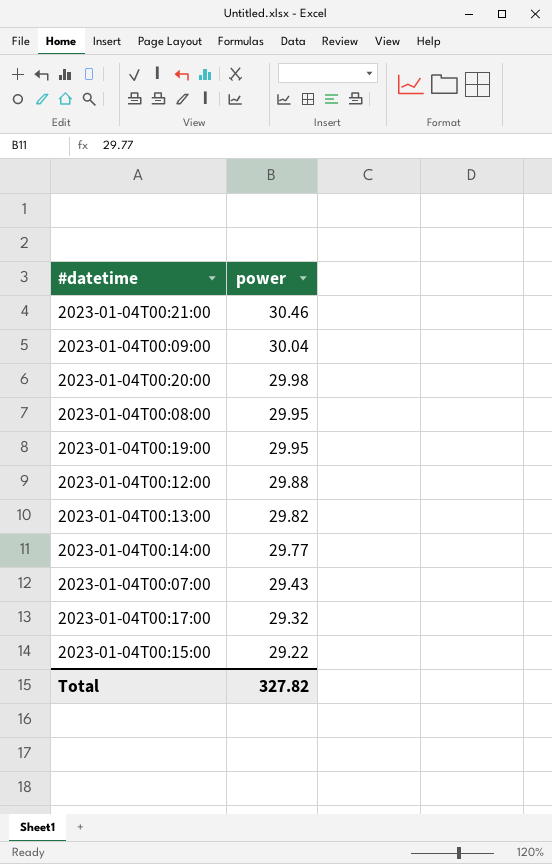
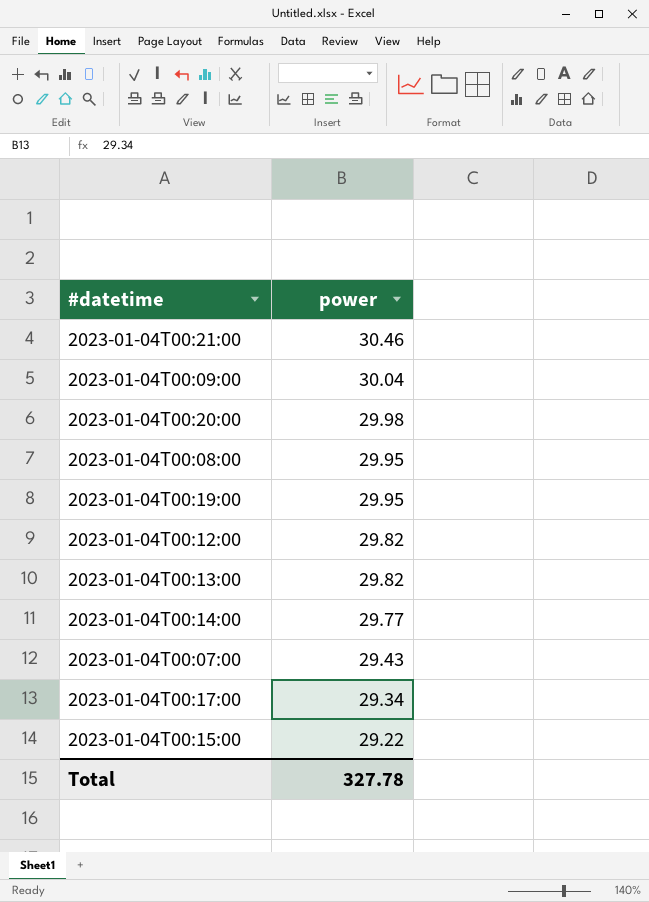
2023-01-04T00:12:00 | power: 29.88 -> 29.82
2023-01-04T00:17:00 | power: 29.32 -> 29.34
Total | power: 327.82 -> 327.78

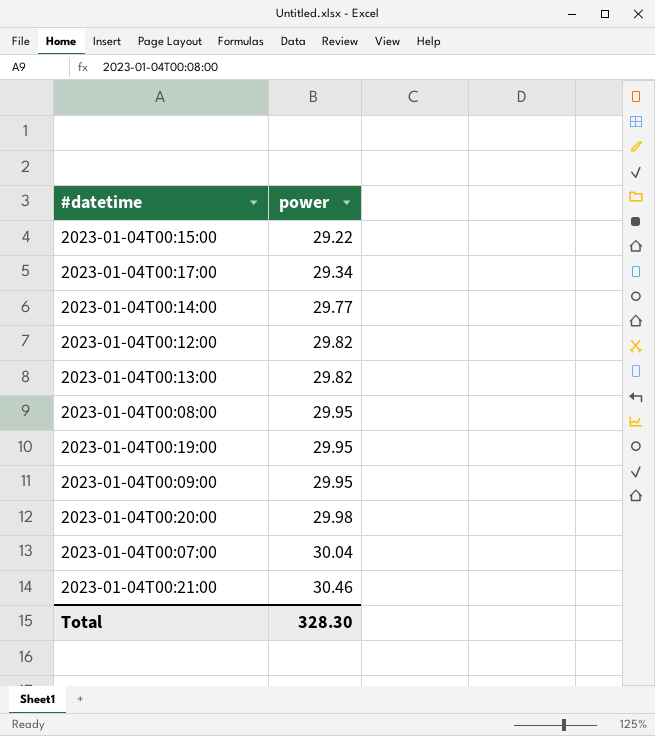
row order: power descending -> power ascending
2023-01-04T00:09:00 | power: 30.04 -> 29.95
2023-01-04T00:07:00 | power: 29.43 -> 30.04
Total | power: 327.78 -> 328.30

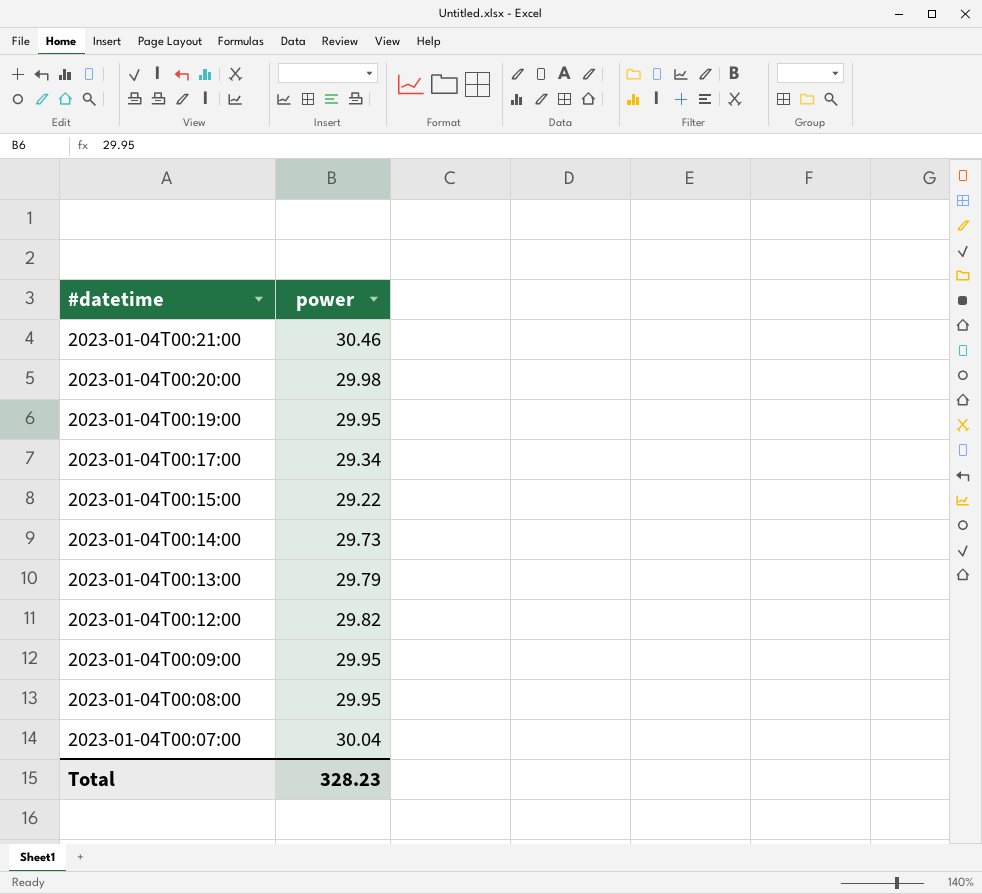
row order: power ascending -> #datetime descending
2023-01-04T00:14:00 | power: 29.77 -> 29.73
2023-01-04T00:13:00 | power: 29.82 -> 29.79
Total | power: 328.30 -> 328.23

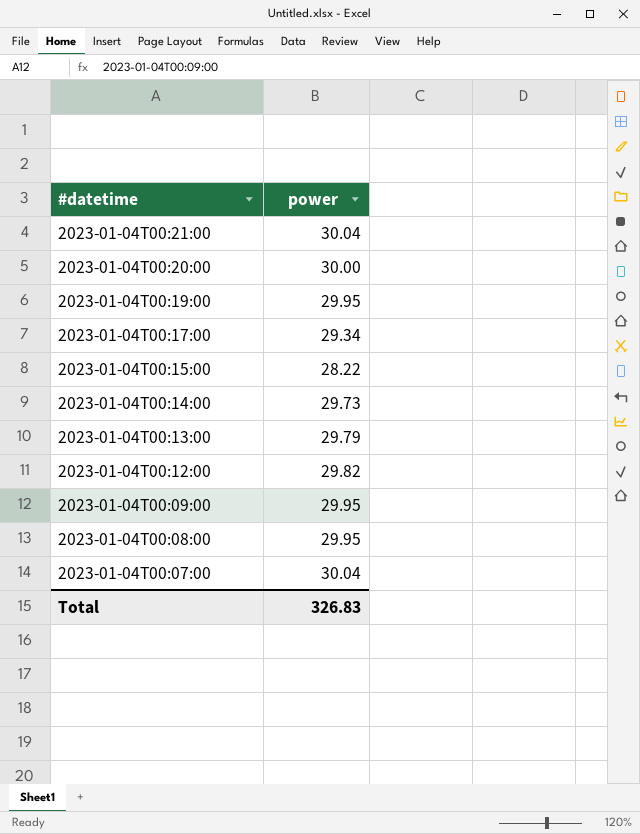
2023-01-04T00:21:00 | power: 30.46 -> 30.04
2023-01-04T00:20:00 | power: 29.98 -> 30.00
2023-01-04T00:15:00 | power: 29.22 -> 28.22
Total | power: 328.23 -> 326.83

